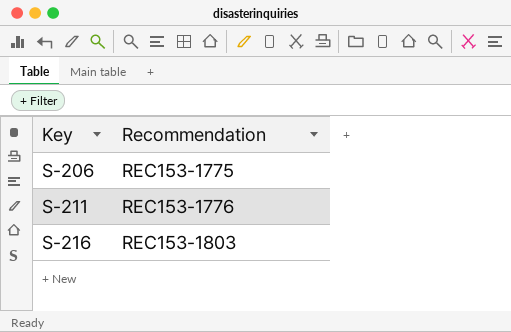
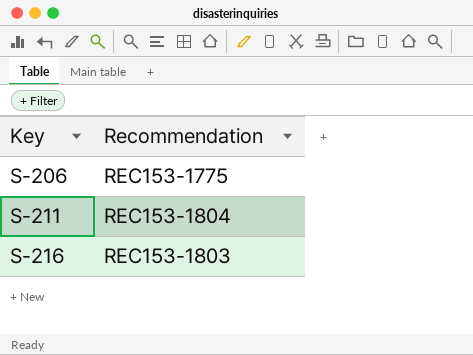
S-211 | Recommendation: REC153-1776 -> REC153-1804

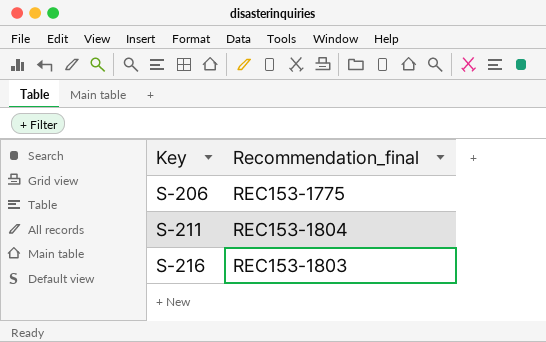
column name: Recommendation -> Recommendation_final

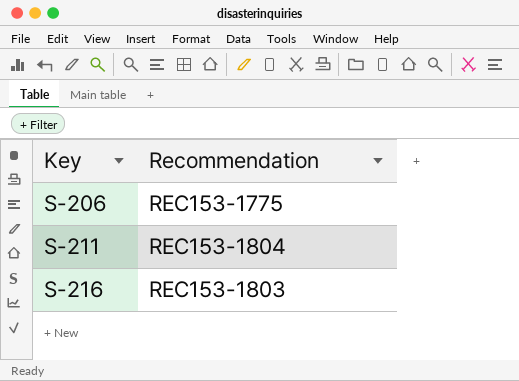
column name: Recommendation_final -> Recommendation

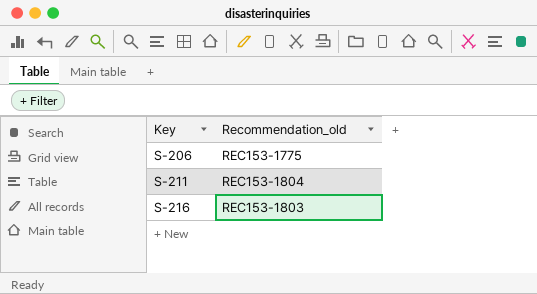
column name: Recommendation -> Recommendation_old

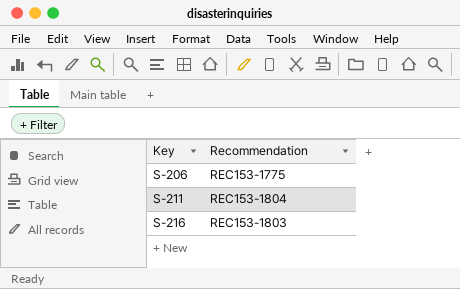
column name: Recommendation_old -> Recommendation

